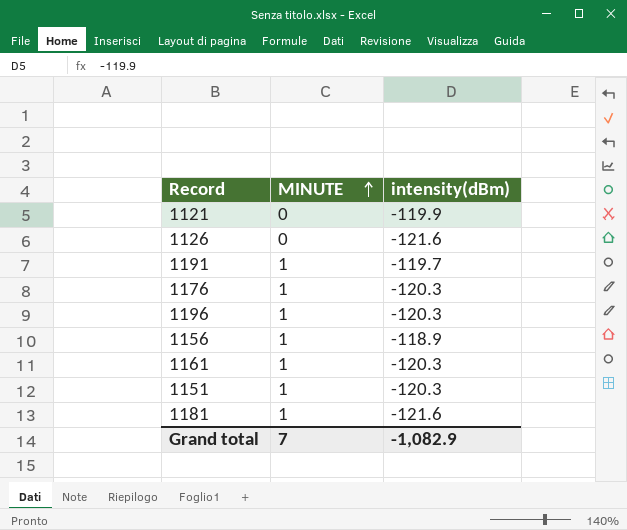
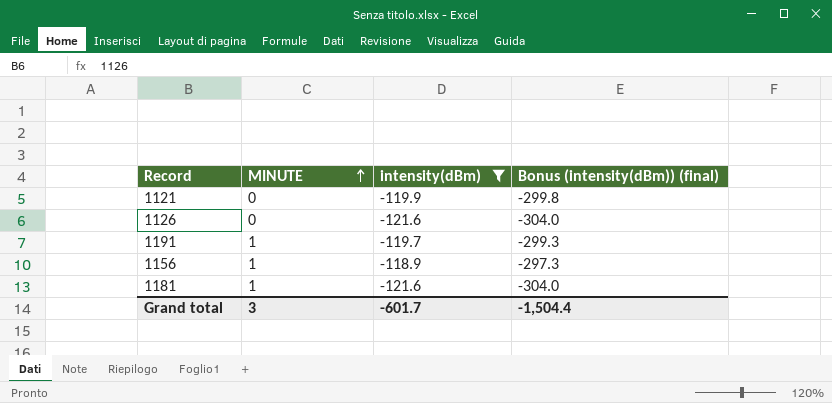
filter: none -> intensity(dBm) != -120.3
column Bonus (intensity(dBm)) (final) | formula: none -> [intensity(dBm)] * 2.5
Grand total | MINUTE: 7 -> 3
Grand total | intensity(dBm): -1,082.9 -> -601.7

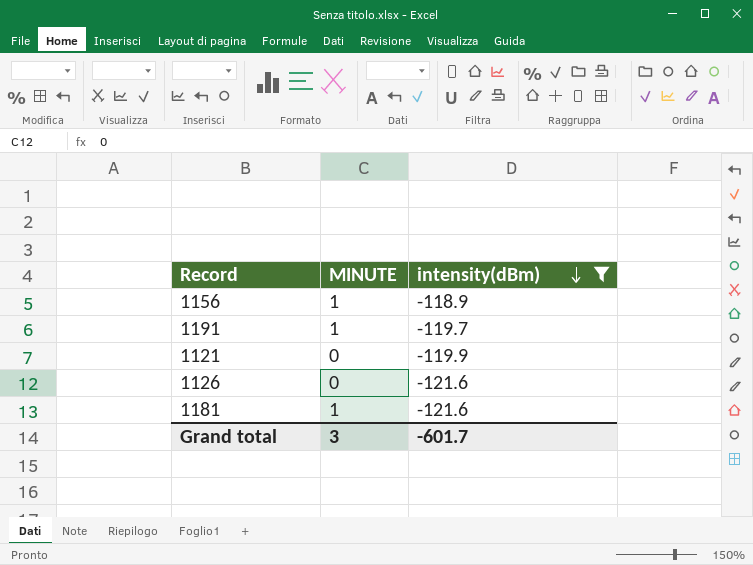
row order: MINUTE ascending -> intensity(dBm) descending
column Bonus (intensity(dBm)) (final) | formula: [intensity(dBm)] * 2.5 -> none

